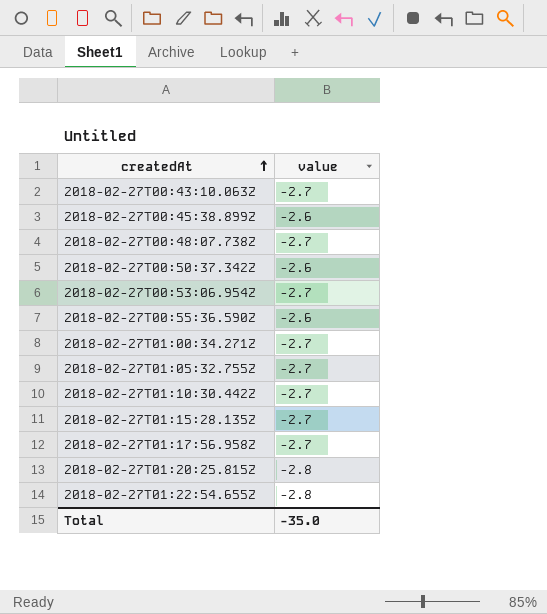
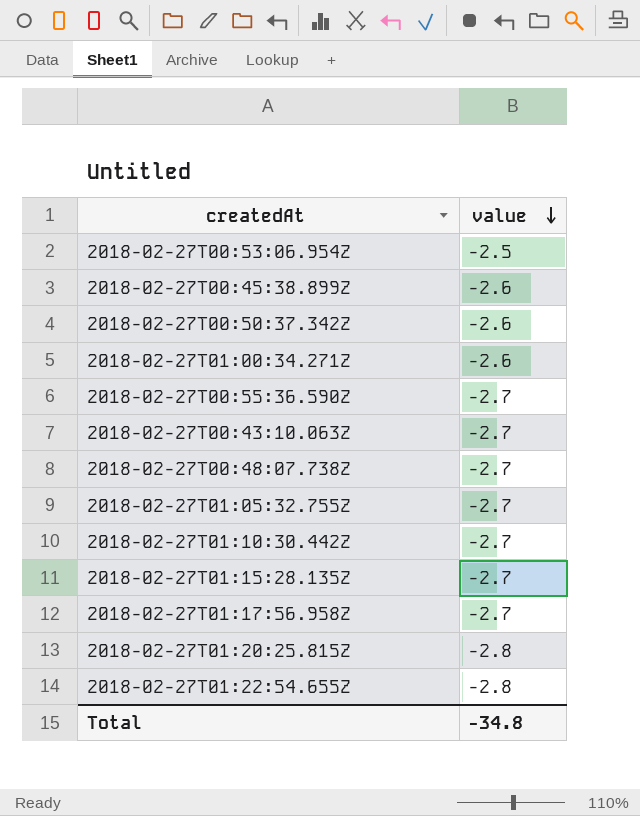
row order: createdAt ascending -> value descending
2018-02-27T00:53:06.954Z | value: -2.7 -> -2.5
2018-02-27T01:00:34.271Z | value: -2.7 -> -2.6
2018-02-27T00:55:36.590Z | value: -2.6 -> -2.7
Total | value: -35.0 -> -34.8

